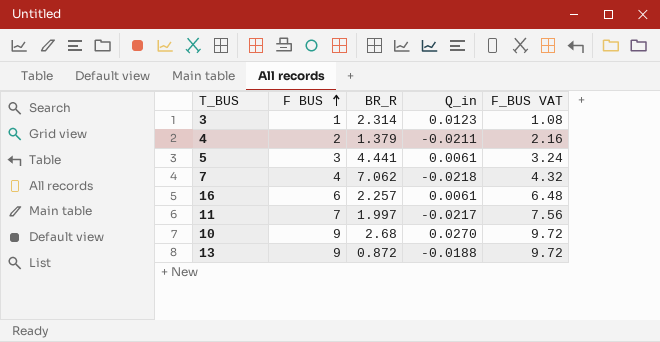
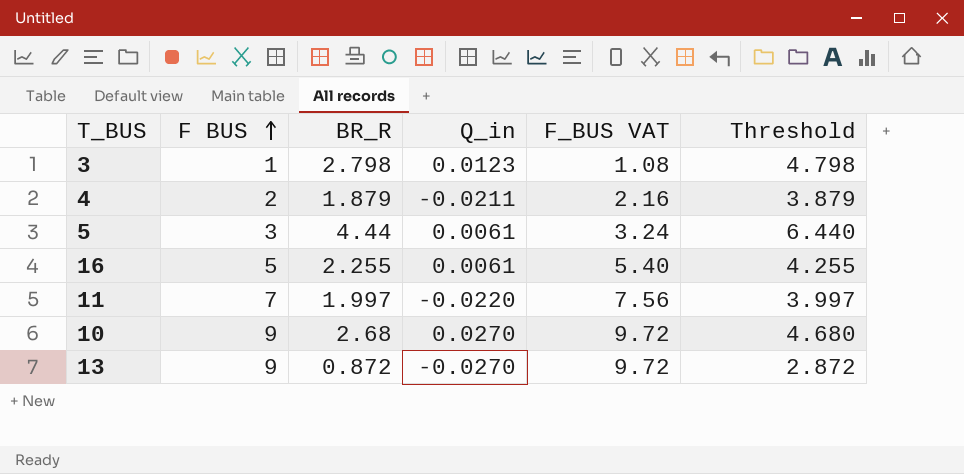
column Threshold | formula: none -> [BR_R] + 2
row 7: 4 | 7.062 | -0.0218 | 4.32 -> none
3 | BR_R: 2.314 -> 2.798
4 | BR_R: 1.379 -> 1.879
5 | BR_R: 4.441 -> 4.44
16 | F BUS: 6 -> 5
16 | BR_R: 2.257 -> 2.255
16 | F_BUS VAT: 6.48 -> 5.40
11 | Q_in: -0.0217 -> -0.0220
13 | Q_in: -0.0188 -> -0.0270

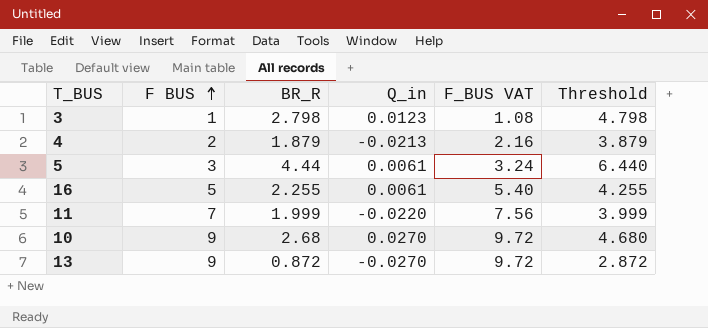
4 | Q_in: -0.0211 -> -0.0213
11 | BR_R: 1.997 -> 1.999
11 | Threshold: 3.997 -> 3.999

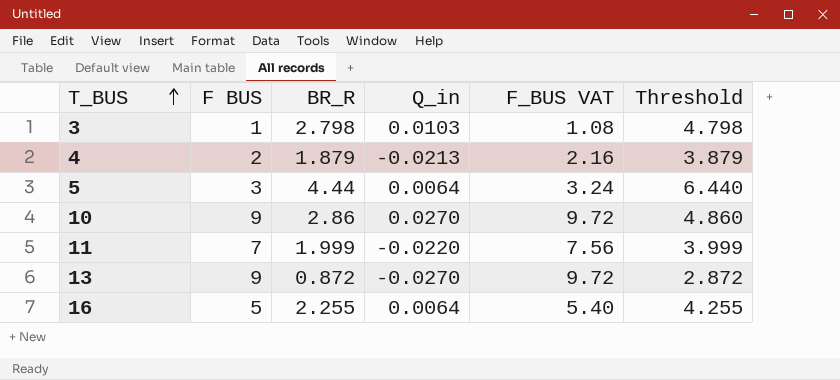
row order: F BUS ascending -> T_BUS ascending
3 | Q_in: 0.0123 -> 0.0103
5 | Q_in: 0.0061 -> 0.0064
10 | BR_R: 2.68 -> 2.86
10 | Threshold: 4.680 -> 4.860
16 | Q_in: 0.0061 -> 0.0064

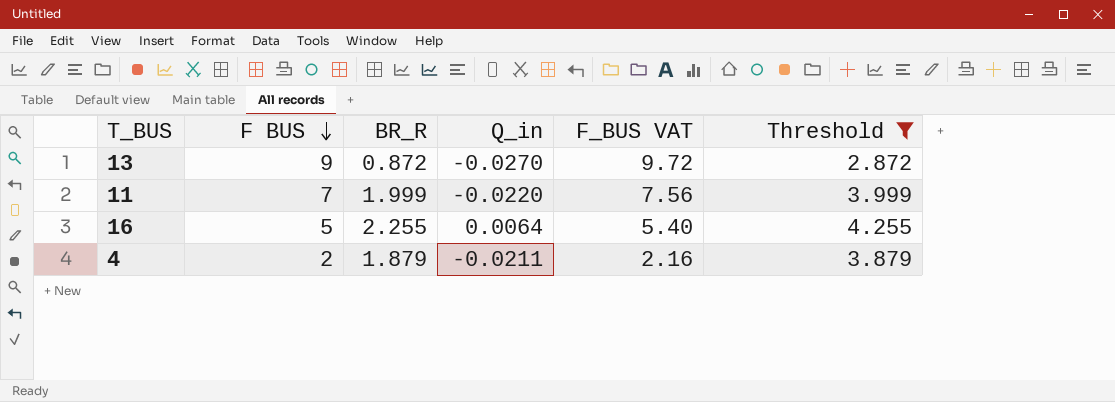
filter: none -> Threshold <= 4.255
row order: T_BUS ascending -> F BUS descending
4 | Q_in: -0.0213 -> -0.0211

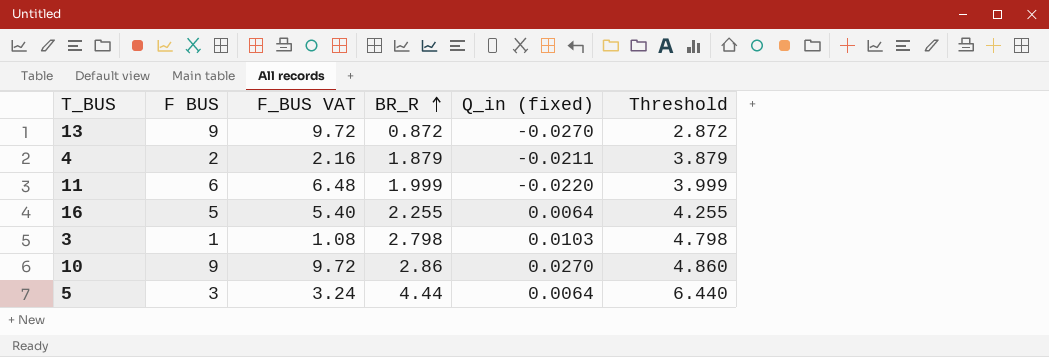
filter: Threshold <= 4.255 -> none
row order: F BUS descending -> BR_R ascending
column F_BUS VAT | position: 5 -> 3
column name: Q_in -> Q_in (fixed)
11 | F BUS: 7 -> 6
11 | F_BUS VAT: 7.56 -> 6.48

